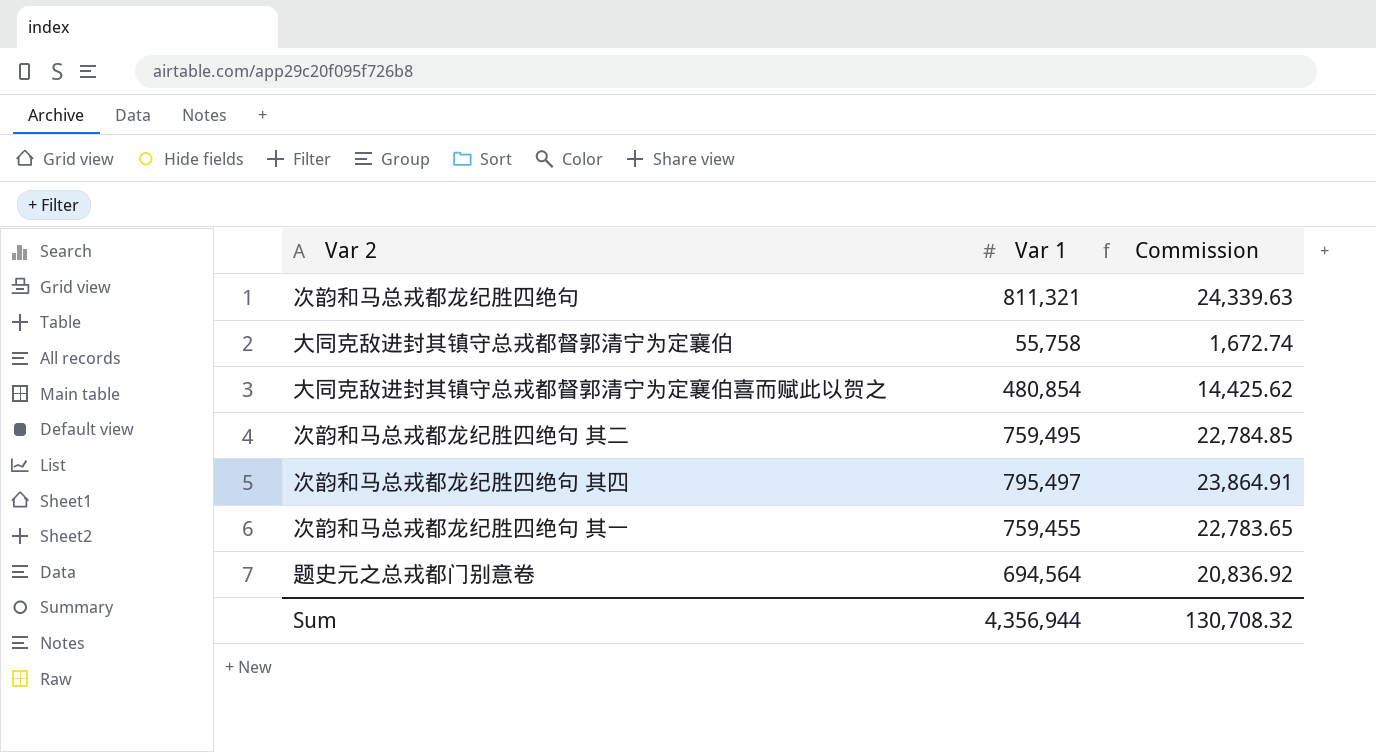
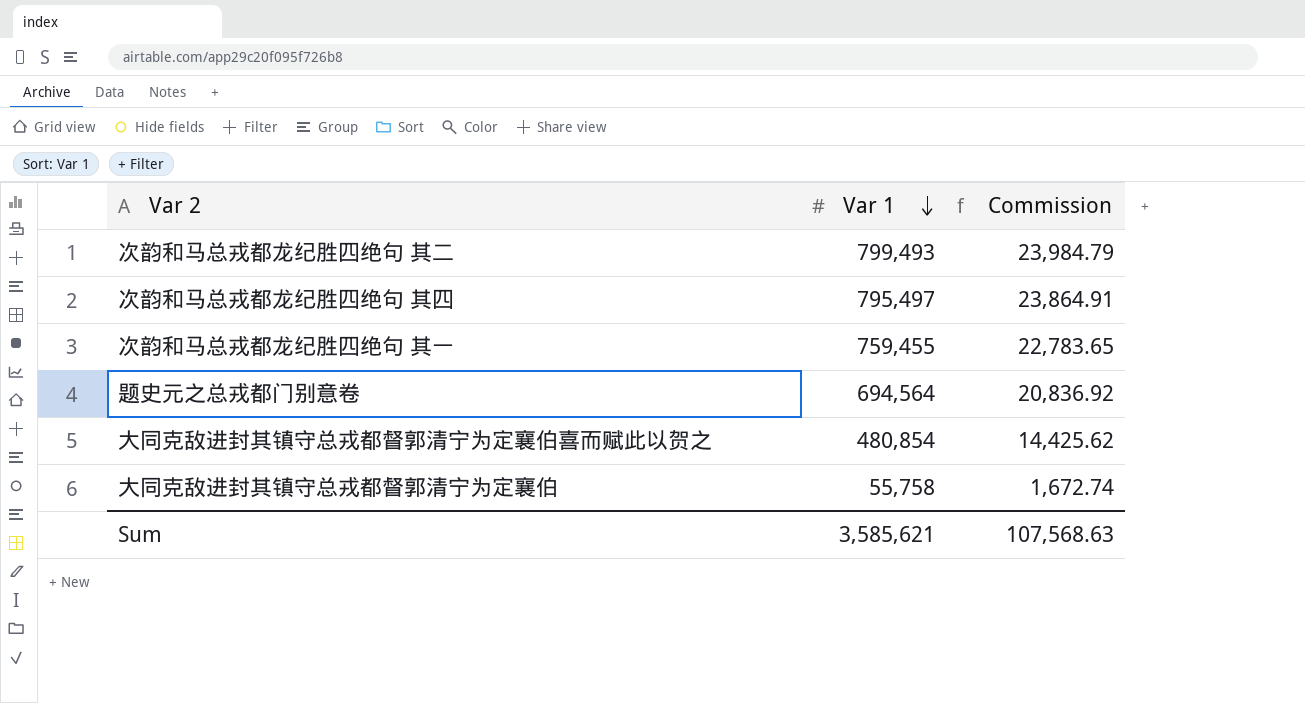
row order: none -> Var 1 descending
row 次韵和马总戎都龙纪胜四绝句: 811,321 | 24,339.63 -> none
次韵和马总戎都龙纪胜四绝句 其二 | Var 1: 759,495 -> 799,493
次韵和马总戎都龙纪胜四绝句 其二 | Commission: 22,784.85 -> 23,984.79
Sum | Var 1: 4,356,944 -> 3,585,621
Sum | Commission: 130,708.32 -> 107,568.63

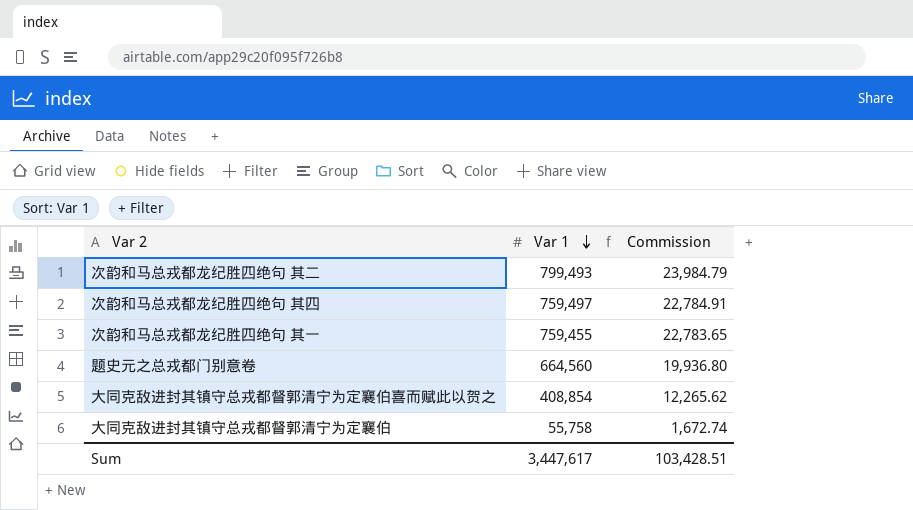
次韵和马总戎都龙纪胜四绝句 其四 | Var 1: 795,497 -> 759,497
次韵和马总戎都龙纪胜四绝句 其四 | Commission: 23,864.91 -> 22,784.91
题史元之总戎都门别意卷 | Var 1: 694,564 -> 664,560
题史元之总戎都门别意卷 | Commission: 20,836.92 -> 19,936.80
大同克敌进封其镇守总戎都督郭清宁为定襄伯喜而赋此以贺之 | Var 1: 480,854 -> 408,854
大同克敌进封其镇守总戎都督郭清宁为定襄伯喜而赋此以贺之 | Commission: 14,425.62 -> 12,265.62
Sum | Var 1: 3,585,621 -> 3,447,617
Sum | Commission: 107,568.63 -> 103,428.51

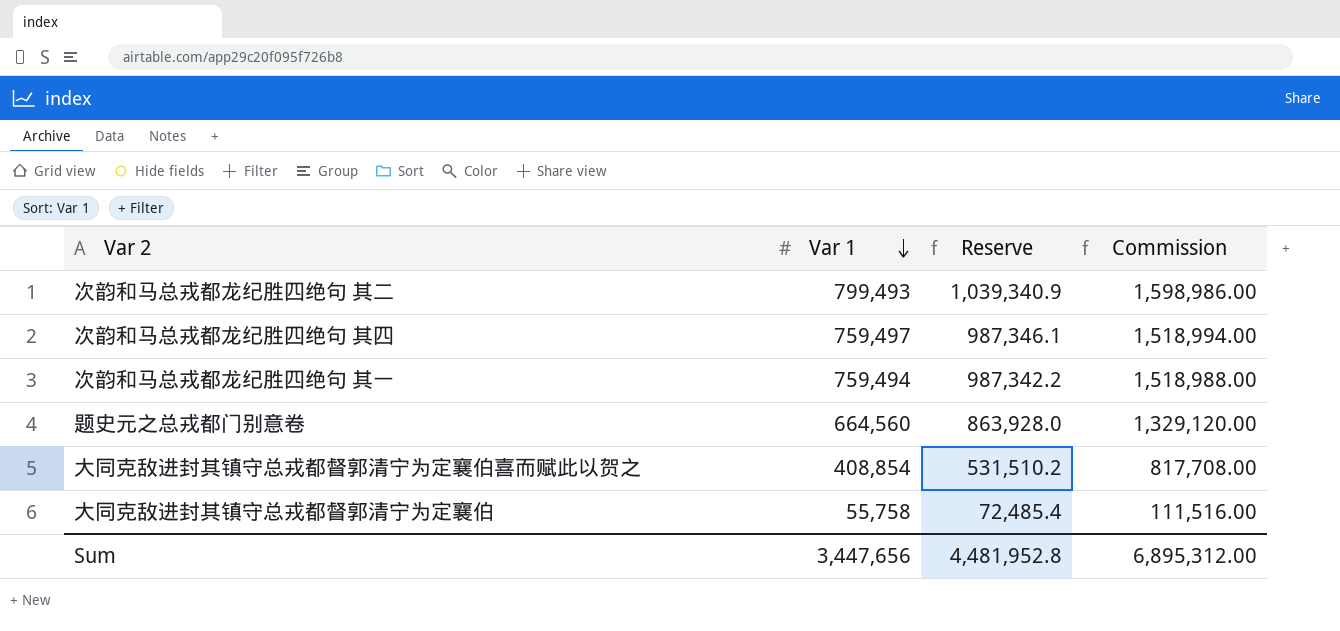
column Reserve | formula: none -> [Var 1] * 1.3
column Commission | formula: [Var 1] * 0.03 -> [Var 1] * 2
次韵和马总戎都龙纪胜四绝句 其一 | Var 1: 759,455 -> 759,494
Sum | Var 1: 3,447,617 -> 3,447,656
Sum | Commission: 103,428.51 -> 6,895,312.00

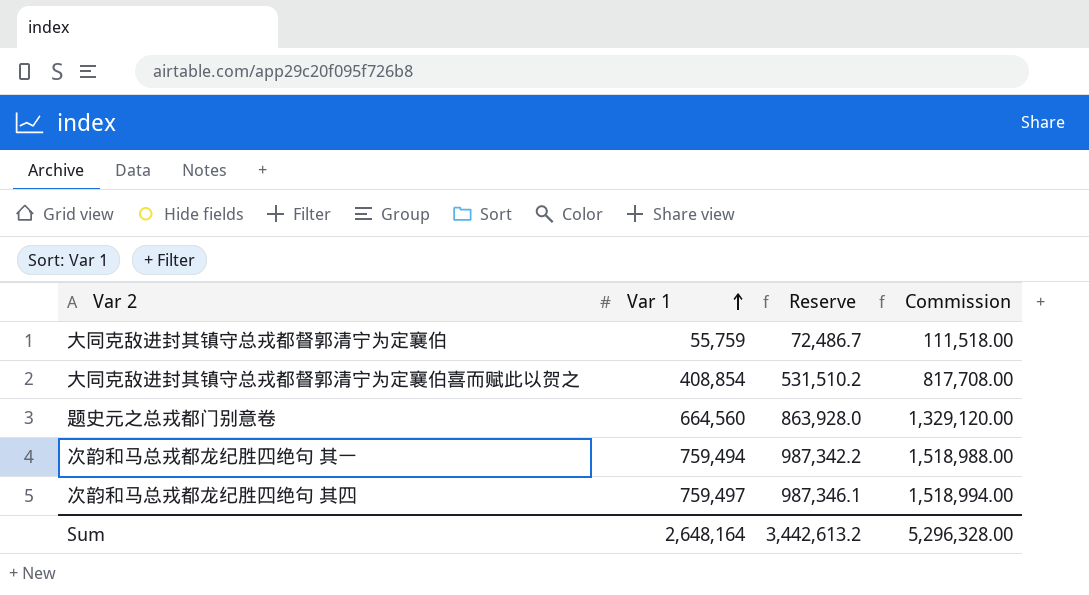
row order: Var 1 descending -> Var 1 ascending
row 次韵和马总戎都龙纪胜四绝句 其二: 799,493 | 1,039,340.9 | 1,598,986.00 -> none
大同克敌进封其镇守总戎都督郭清宁为定襄伯 | Var 1: 55,758 -> 55,759
大同克敌进封其镇守总戎都督郭清宁为定襄伯 | Reserve: 72,485.4 -> 72,486.7
大同克敌进封其镇守总戎都督郭清宁为定襄伯 | Commission: 111,516.00 -> 111,518.00
Sum | Var 1: 3,447,656 -> 2,648,164
Sum | Reserve: 4,481,952.8 -> 3,442,613.2
Sum | Commission: 6,895,312.00 -> 5,296,328.00

